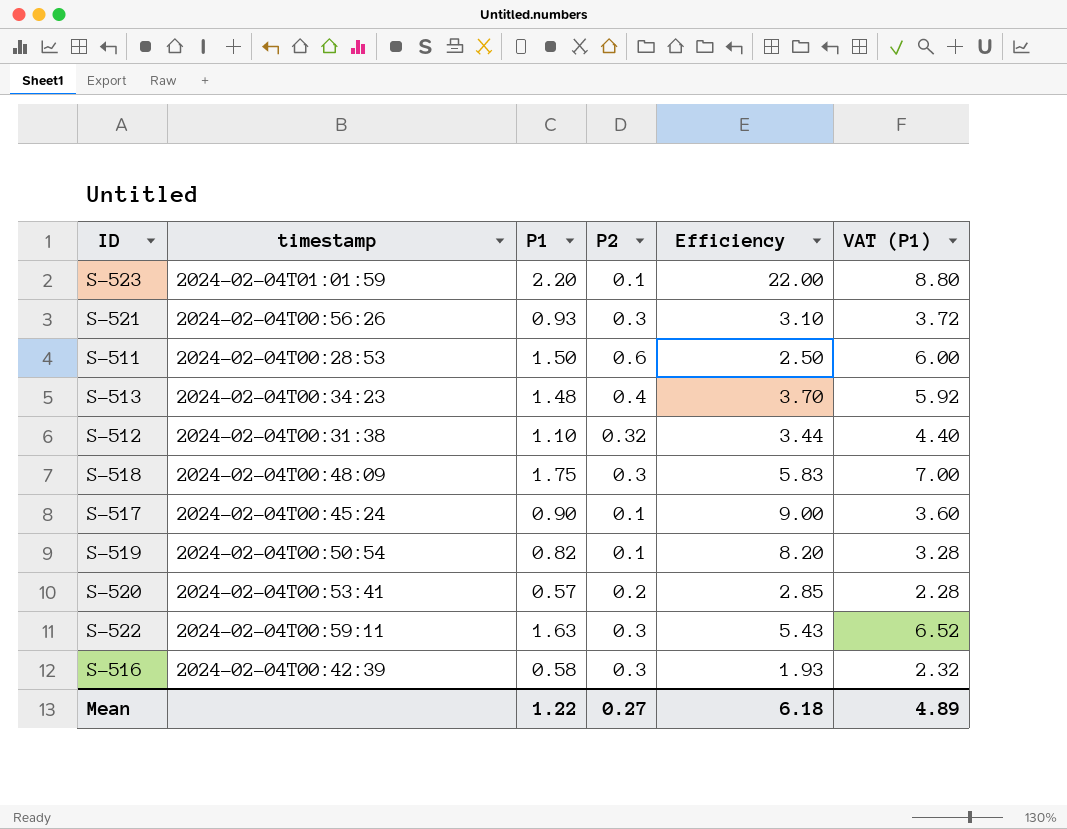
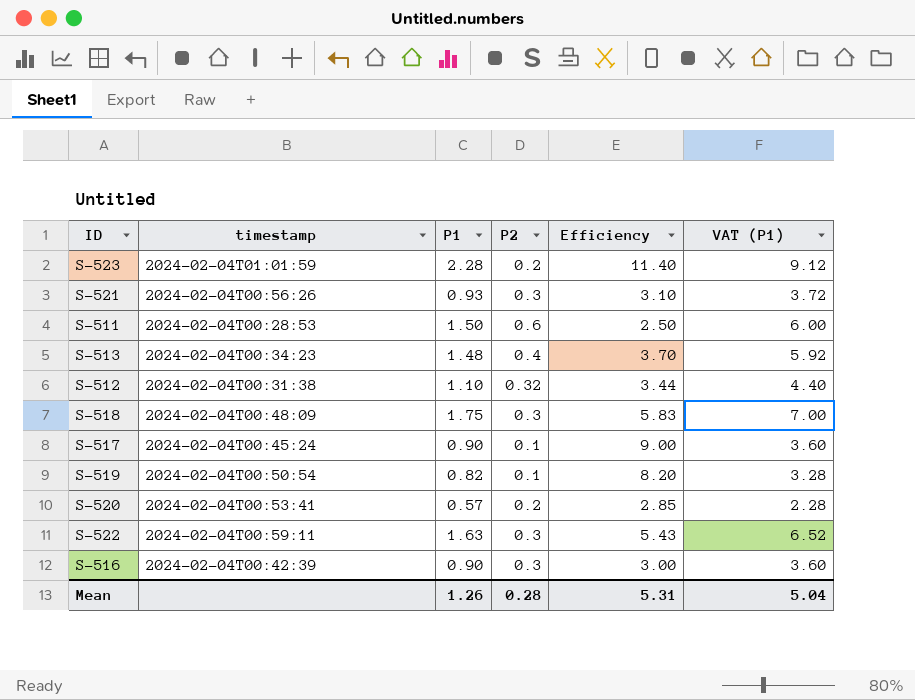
S-523 | P1: 2.20 -> 2.28
S-523 | P2: 0.1 -> 0.2
S-523 | Efficiency: 22.00 -> 11.40
S-523 | VAT (P1): 8.80 -> 9.12
S-516 | P1: 0.58 -> 0.90
S-516 | Efficiency: 1.93 -> 3.00
S-516 | VAT (P1): 2.32 -> 3.60
Mean | P1: 1.22 -> 1.26
Mean | P2: 0.27 -> 0.28
Mean | Efficiency: 6.18 -> 5.31
Mean | VAT (P1): 4.89 -> 5.04

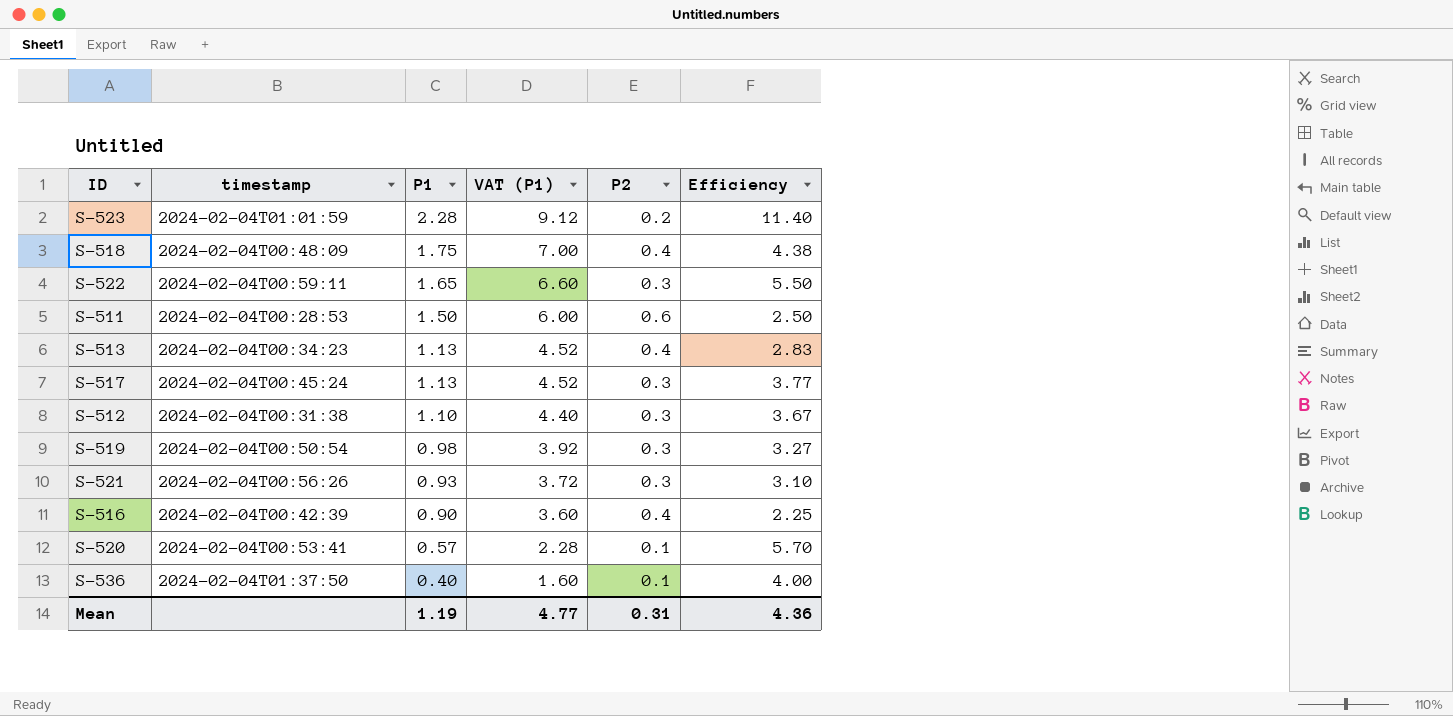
row order: none -> P1 descending
column VAT (P1) | position: 6 -> 4
S-518 | P2: 0.3 -> 0.4
S-518 | Efficiency: 5.83 -> 4.38
S-522 | P1: 1.63 -> 1.65
S-522 | VAT (P1): 6.52 -> 6.60
S-522 | Efficiency: 5.43 -> 5.50
S-513 | P1: 1.48 -> 1.13
S-513 | VAT (P1): 5.92 -> 4.52
S-513 | Efficiency: 3.70 -> 2.83
S-517 | P1: 0.90 -> 1.13
S-517 | VAT (P1): 3.60 -> 4.52
S-517 | P2: 0.1 -> 0.3
S-517 | Efficiency: 9.00 -> 3.77
S-512 | P2: 0.32 -> 0.3
S-512 | Efficiency: 3.44 -> 3.67
S-519 | P1: 0.82 -> 0.98
S-519 | VAT (P1): 3.28 -> 3.92
S-519 | P2: 0.1 -> 0.3
S-519 | Efficiency: 8.20 -> 3.27
S-516 | P2: 0.3 -> 0.4
S-516 | Efficiency: 3.00 -> 2.25
S-520 | P2: 0.2 -> 0.1
S-520 | Efficiency: 2.85 -> 5.70
row S-536: none -> 2024-02-04T01:37:50 | 0.40 | 1.60 | 0.1 | 4.00
Mean | P1: 1.26 -> 1.19
Mean | VAT (P1): 5.04 -> 4.77
Mean | P2: 0.28 -> 0.31
Mean | Efficiency: 5.31 -> 4.36

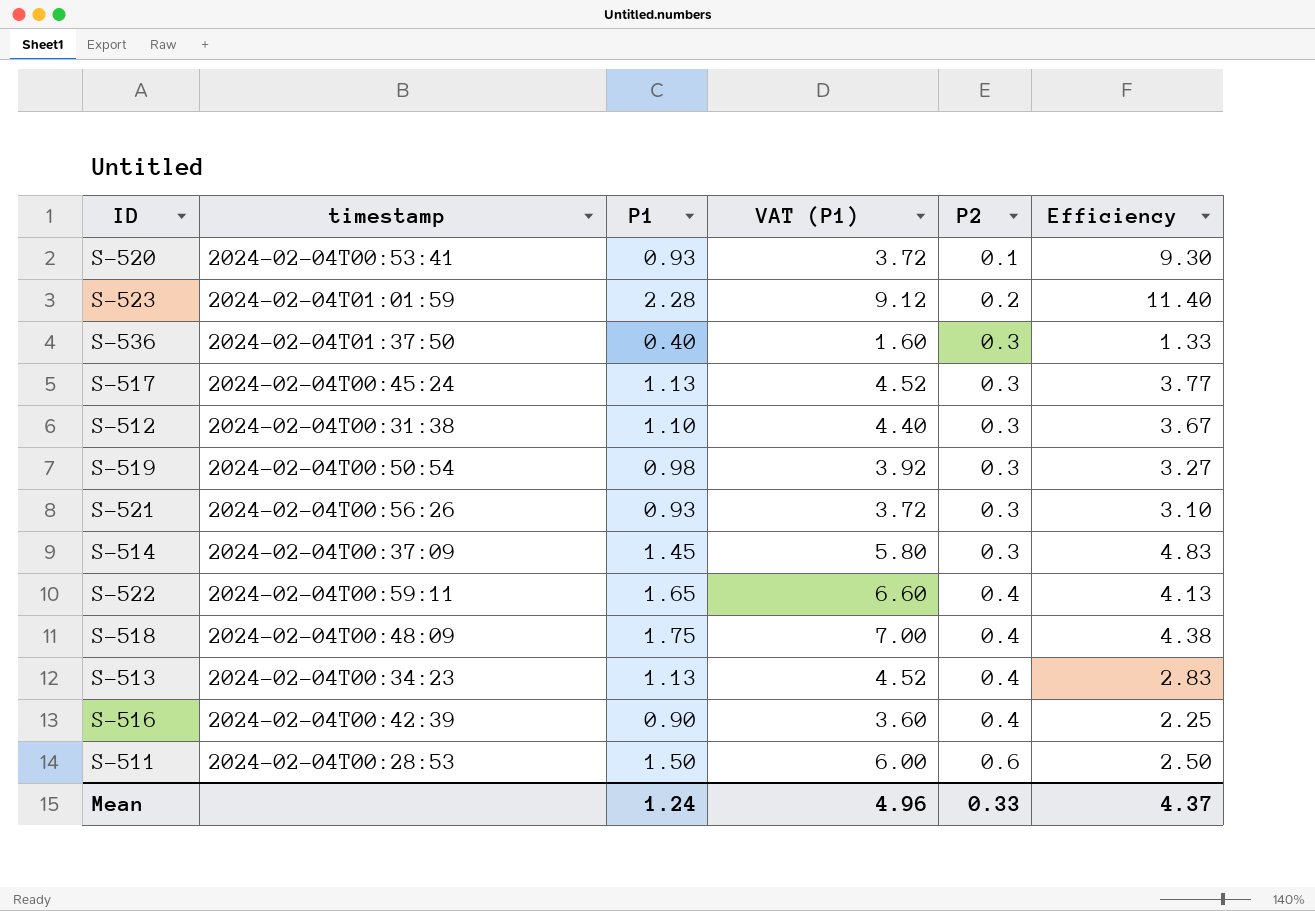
row order: P1 descending -> P2 ascending
S-520 | P1: 0.57 -> 0.93
S-520 | VAT (P1): 2.28 -> 3.72
S-520 | Efficiency: 5.70 -> 9.30
S-536 | P2: 0.1 -> 0.3
S-536 | Efficiency: 4.00 -> 1.33
row S-514: none -> 2024-02-04T00:37:09 | 1.45 | 5.80 | 0.3 | 4.83
S-522 | P2: 0.3 -> 0.4
S-522 | Efficiency: 5.50 -> 4.13
Mean | P1: 1.19 -> 1.24
Mean | VAT (P1): 4.77 -> 4.96
Mean | P2: 0.31 -> 0.33
Mean | Efficiency: 4.36 -> 4.37

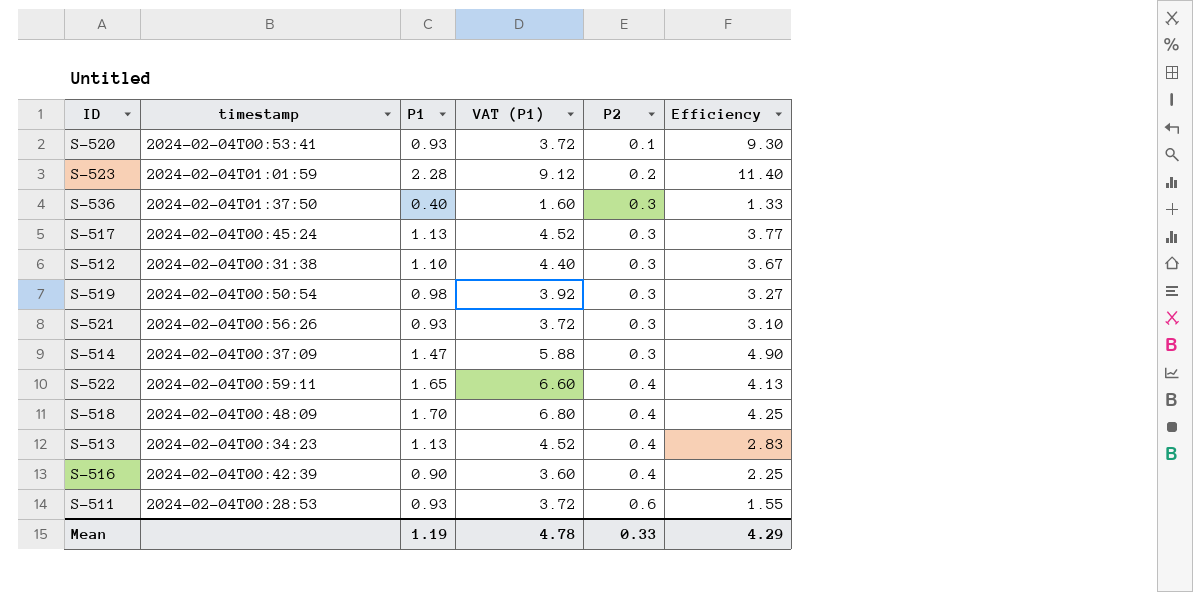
S-514 | P1: 1.45 -> 1.47
S-514 | VAT (P1): 5.80 -> 5.88
S-514 | Efficiency: 4.83 -> 4.90
S-518 | P1: 1.75 -> 1.70
S-518 | VAT (P1): 7.00 -> 6.80
S-518 | Efficiency: 4.38 -> 4.25
S-511 | P1: 1.50 -> 0.93
S-511 | VAT (P1): 6.00 -> 3.72
S-511 | Efficiency: 2.50 -> 1.55
Mean | P1: 1.24 -> 1.19
Mean | VAT (P1): 4.96 -> 4.78
Mean | Efficiency: 4.37 -> 4.29

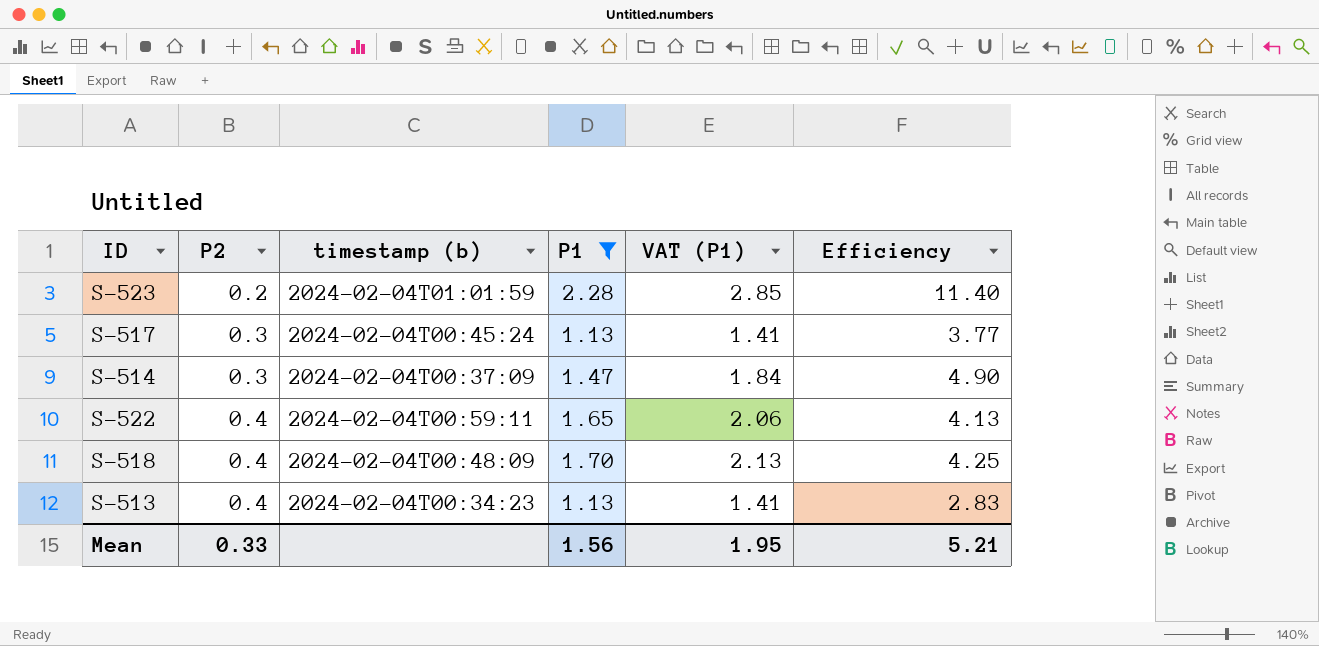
filter: none -> P1 >= 1.13
column P2 | position: 5 -> 2
column name: timestamp -> timestamp (b)
column VAT (P1) | formula: [P1] * 4 -> [P1] * 1.25
Mean | P1: 1.19 -> 1.56
Mean | VAT (P1): 4.78 -> 1.95
Mean | Efficiency: 4.29 -> 5.21

